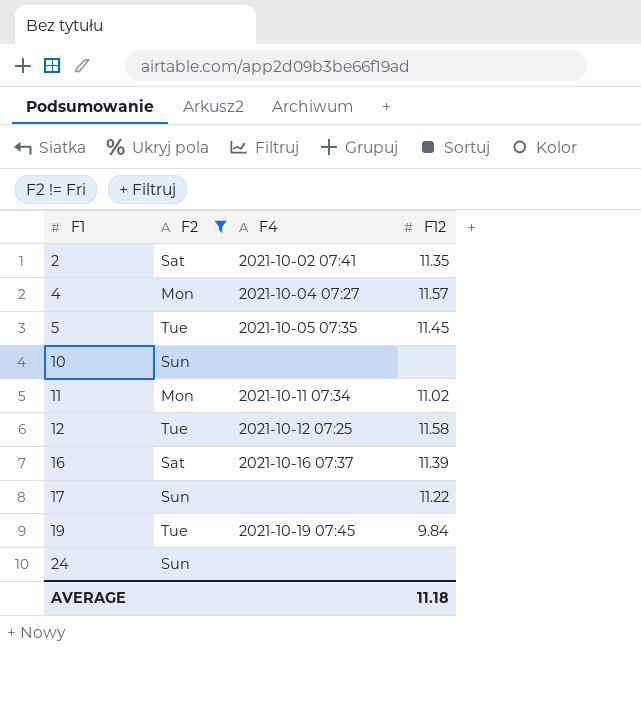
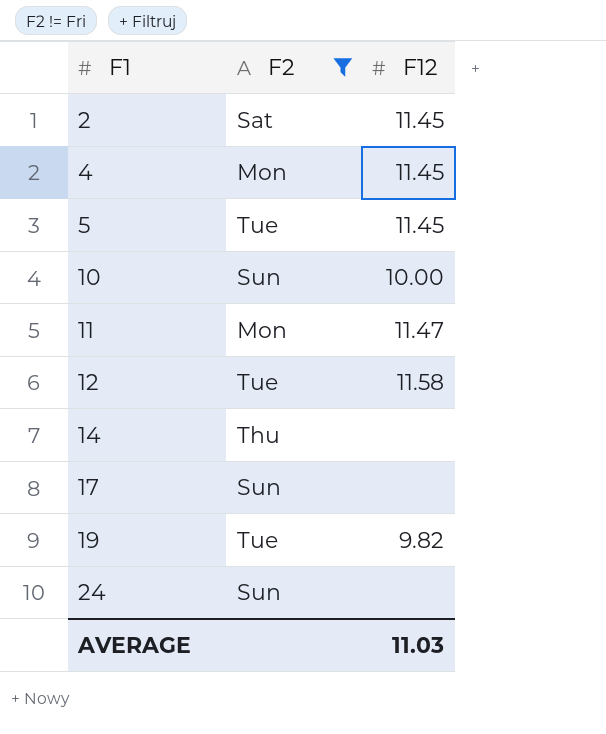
column F4 | position: 3 -> none
row 16: Sat | 2021-10-16 07:37 | 11.39 -> none
2 | F12: 11.35 -> 11.45
4 | F12: 11.57 -> 11.45
10 | F12: none -> 10.00
11 | F12: 11.02 -> 11.47
row 14: none -> Thu | none
17 | F12: 11.22 -> none
19 | F12: 9.84 -> 9.82
AVERAGE | F12: 11.18 -> 11.03

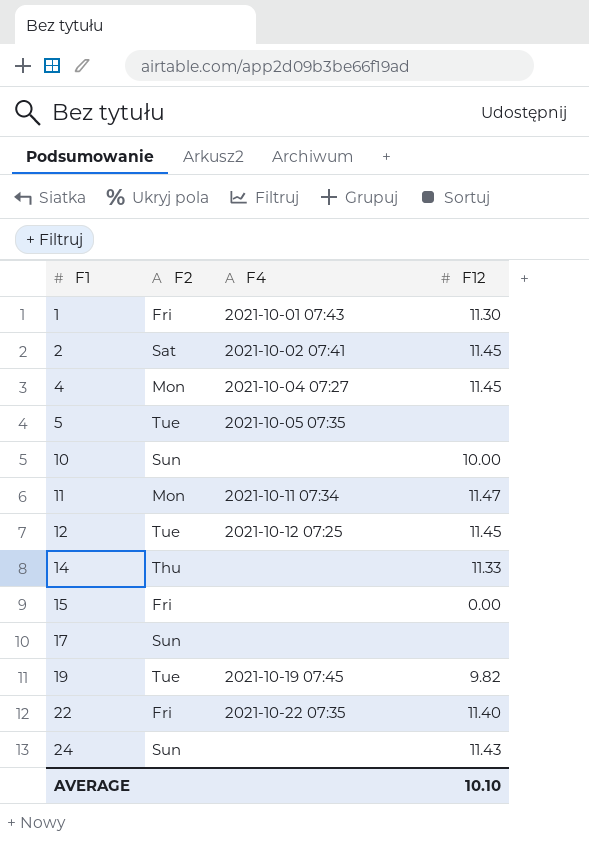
filter: F2 != Fri -> none
column F4 | position: none -> 3
5 | F12: 11.45 -> none
12 | F12: 11.58 -> 11.45
14 | F12: none -> 11.33
24 | F12: none -> 11.43
AVERAGE | F12: 11.03 -> 10.10

